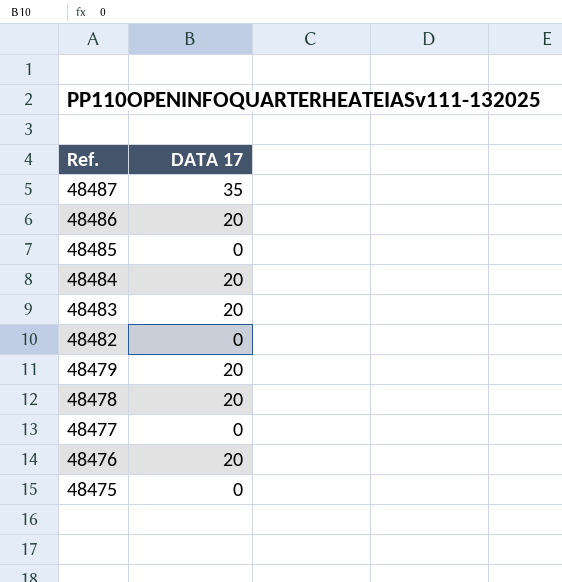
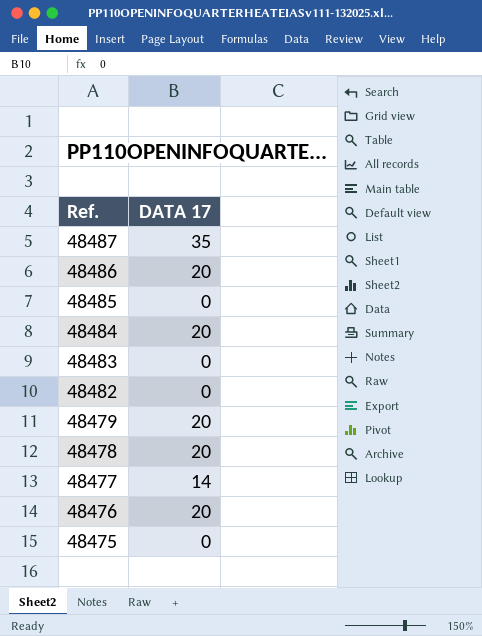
48483 | DATA 17: 20 -> 0
48477 | DATA 17: 0 -> 14

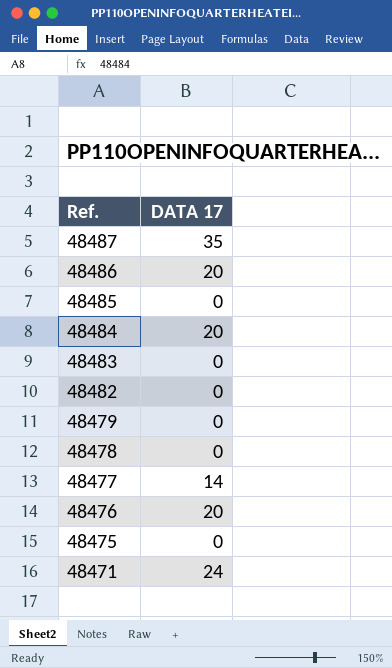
48479 | DATA 17: 20 -> 0
48478 | DATA 17: 20 -> 0
row 48471: none -> 24

